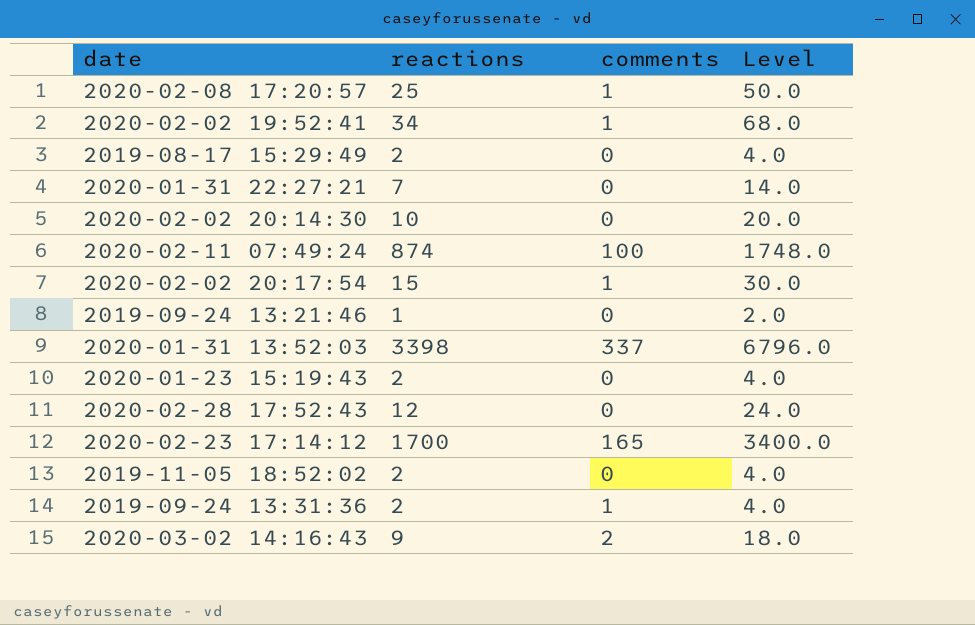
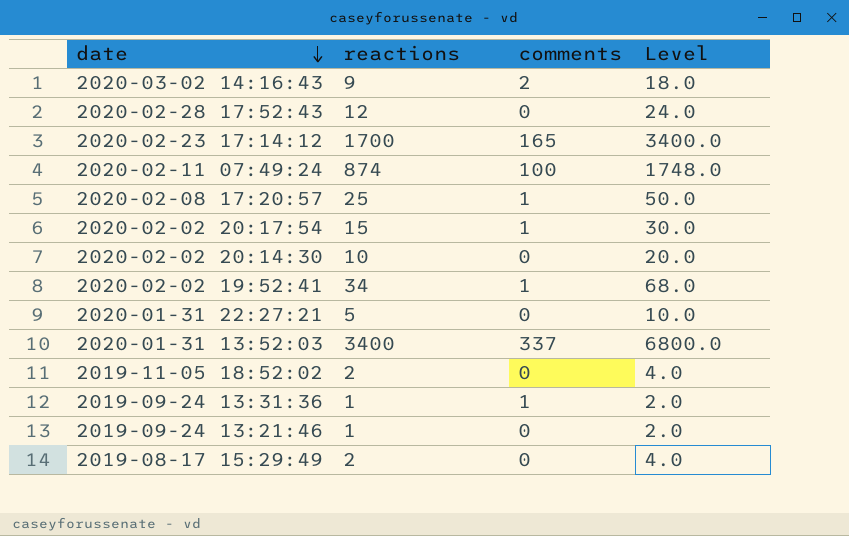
row order: none -> date descending
row 2020-01-23 15:19:43: 2 | 0 | 4.0 -> none
2020-01-31 22:27:21 | reactions: 7 -> 5
2020-01-31 22:27:21 | Level: 14.0 -> 10.0
2020-01-31 13:52:03 | reactions: 3398 -> 3400
2020-01-31 13:52:03 | Level: 6796.0 -> 6800.0
2019-09-24 13:31:36 | reactions: 2 -> 1
2019-09-24 13:31:36 | Level: 4.0 -> 2.0

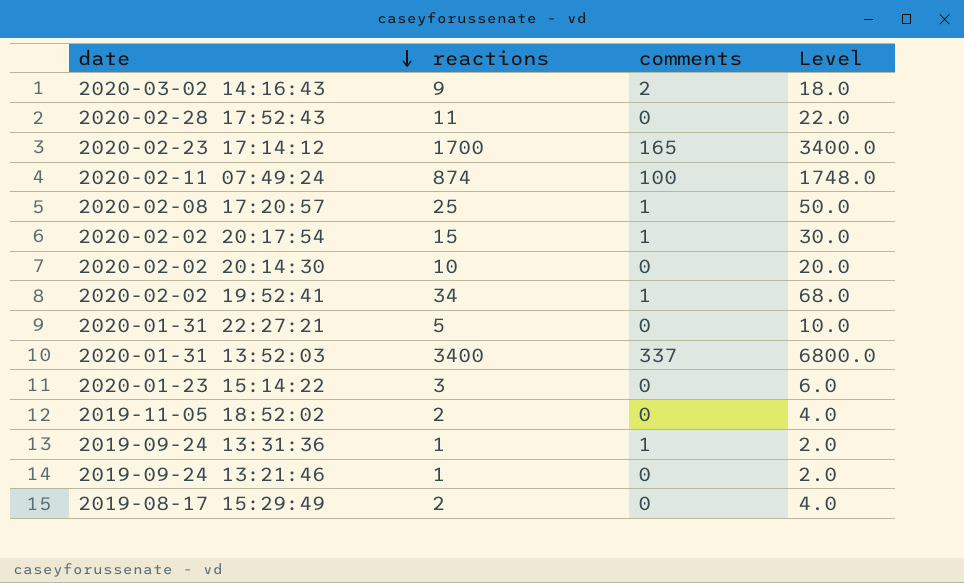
2020-02-28 17:52:43 | reactions: 12 -> 11
2020-02-28 17:52:43 | Level: 24.0 -> 22.0
row 2020-01-23 15:14:22: none -> 3 | 0 | 6.0

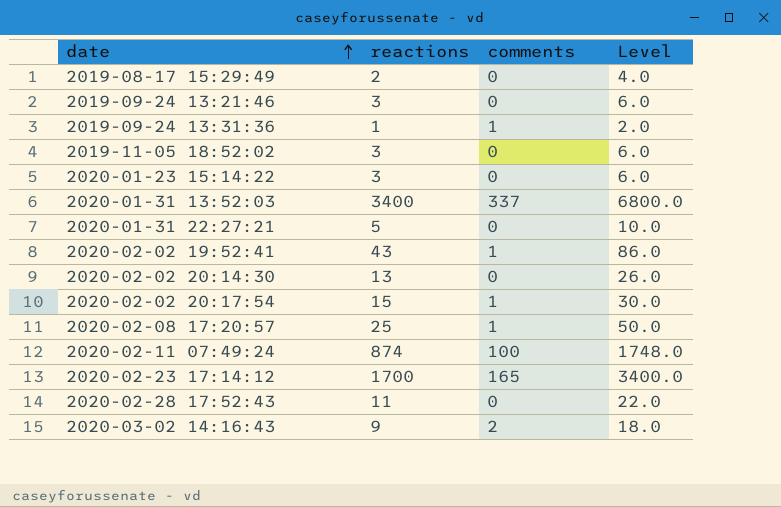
row order: date descending -> date ascending
2019-09-24 13:21:46 | reactions: 1 -> 3
2019-09-24 13:21:46 | Level: 2.0 -> 6.0
2019-11-05 18:52:02 | reactions: 2 -> 3
2019-11-05 18:52:02 | Level: 4.0 -> 6.0
2020-02-02 19:52:41 | reactions: 34 -> 43
2020-02-02 19:52:41 | Level: 68.0 -> 86.0
2020-02-02 20:14:30 | reactions: 10 -> 13
2020-02-02 20:14:30 | Level: 20.0 -> 26.0

